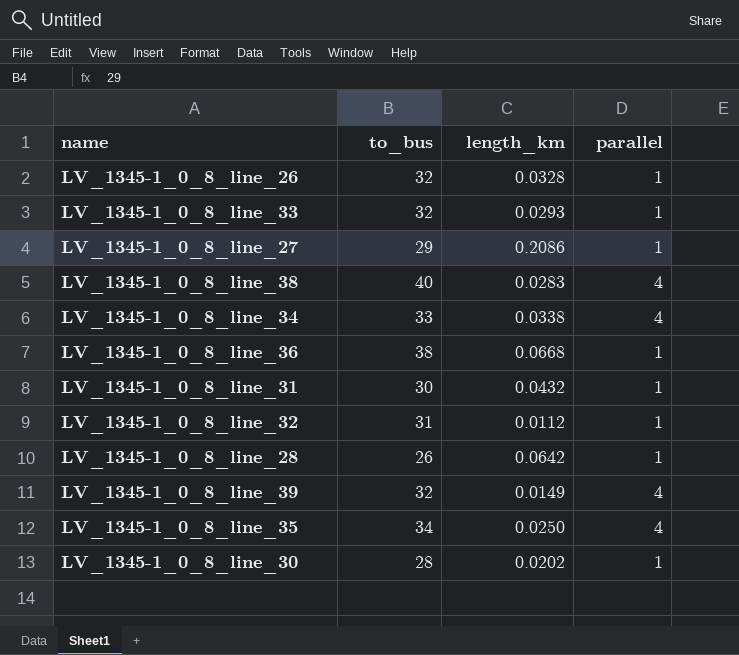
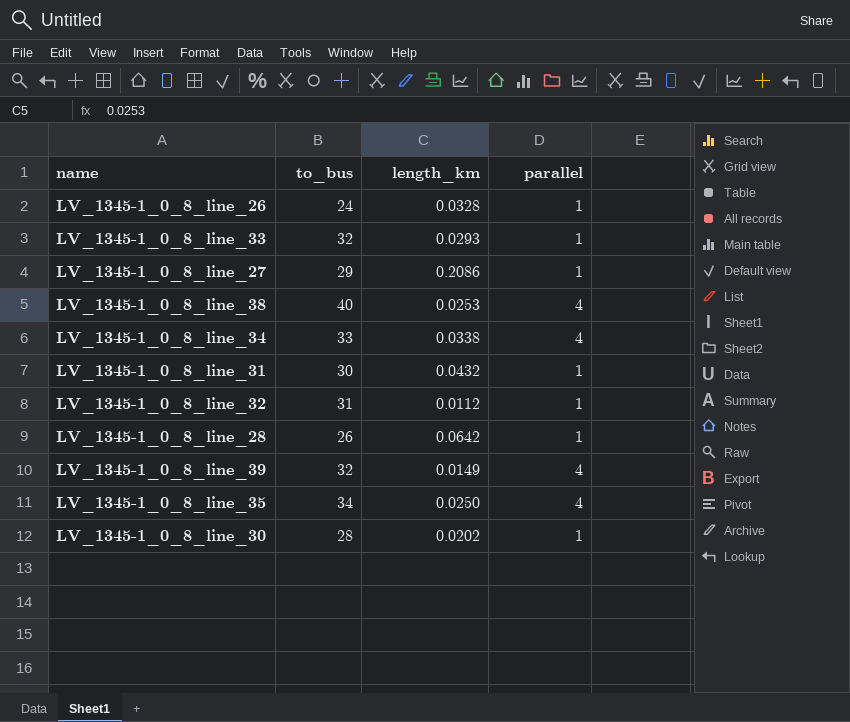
row LV_1345-1_0_8_line_36: 38 | 0.0668 | 1 -> none
LV_1345-1_0_8_line_26 | to_bus: 32 -> 24
LV_1345-1_0_8_line_38 | length_km: 0.0283 -> 0.0253

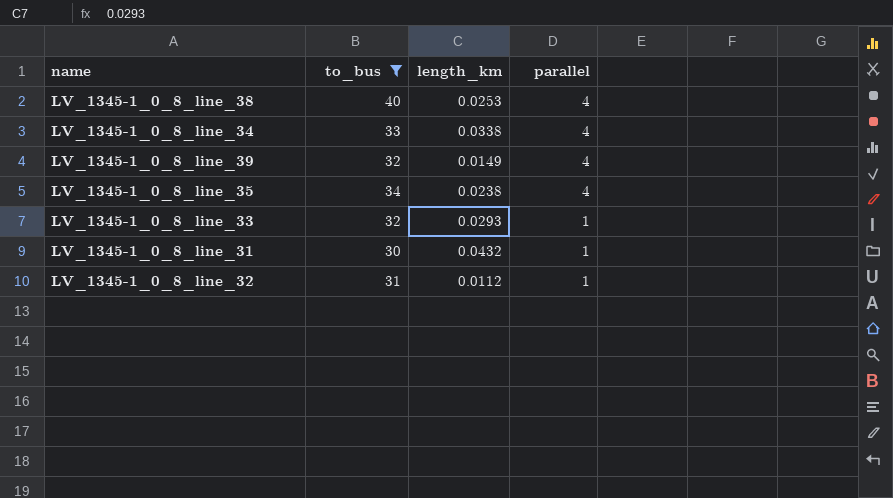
filter: none -> to_bus >= 30
row order: none -> parallel descending
LV_1345-1_0_8_line_35 | length_km: 0.0250 -> 0.0238

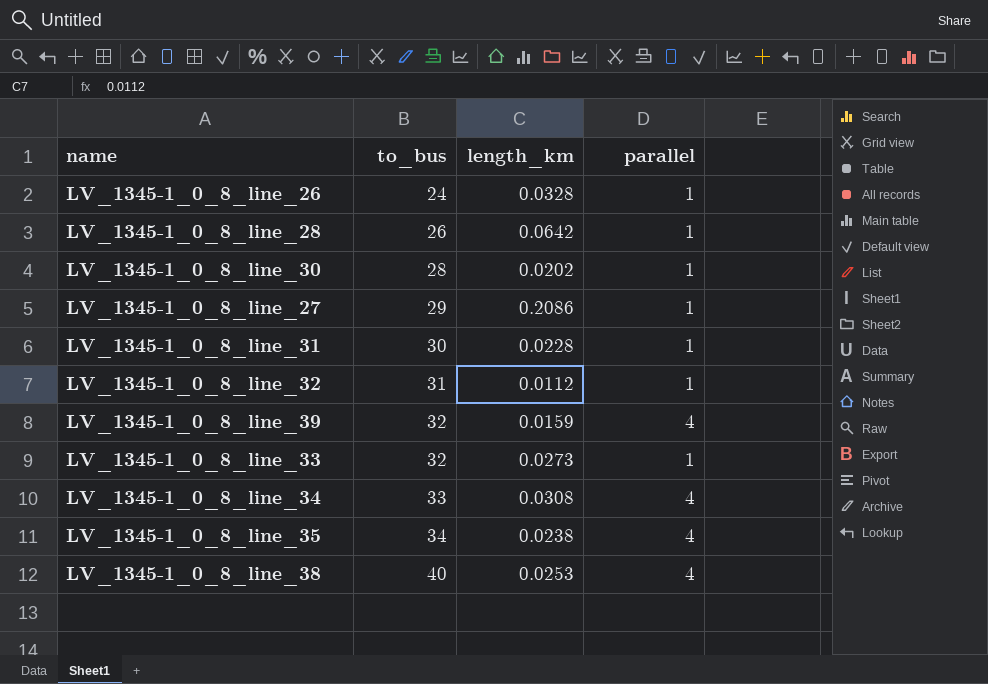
filter: to_bus >= 30 -> none
row order: parallel descending -> to_bus ascending
LV_1345-1_0_8_line_31 | length_km: 0.0432 -> 0.0228
LV_1345-1_0_8_line_39 | length_km: 0.0149 -> 0.0159
LV_1345-1_0_8_line_33 | length_km: 0.0293 -> 0.0273
LV_1345-1_0_8_line_34 | length_km: 0.0338 -> 0.0308

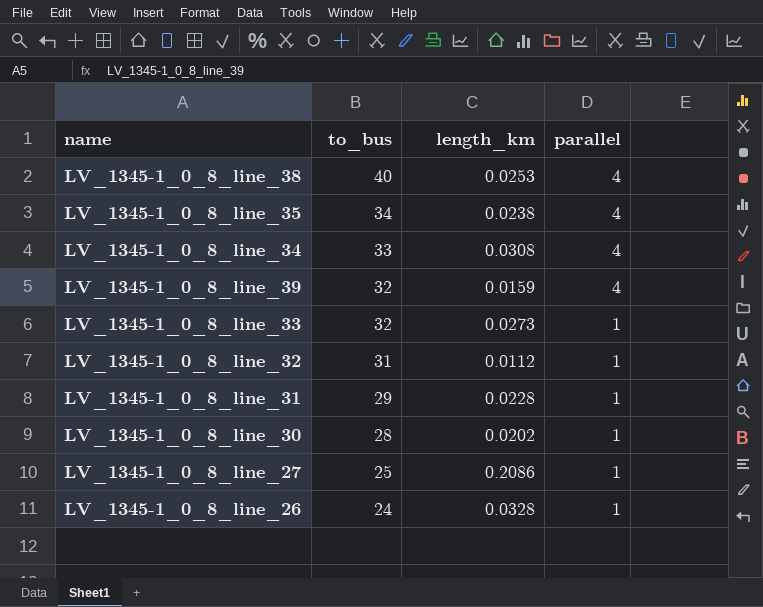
row order: to_bus ascending -> to_bus descending
row LV_1345-1_0_8_line_28: 26 | 0.0642 | 1 -> none
LV_1345-1_0_8_line_31 | to_bus: 30 -> 29
LV_1345-1_0_8_line_27 | to_bus: 29 -> 25

